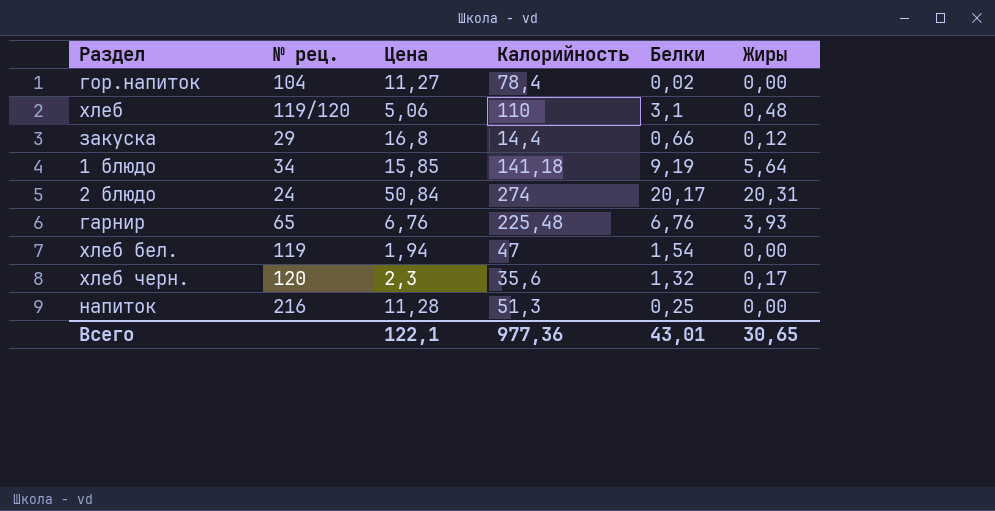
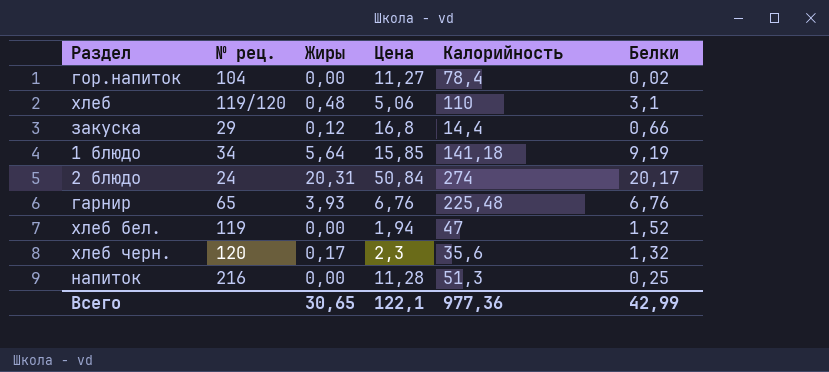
column Жиры | position: 6 -> 3
хлеб бел. | Белки: 1,54 -> 1,52
Всего | Белки: 43,01 -> 42,99

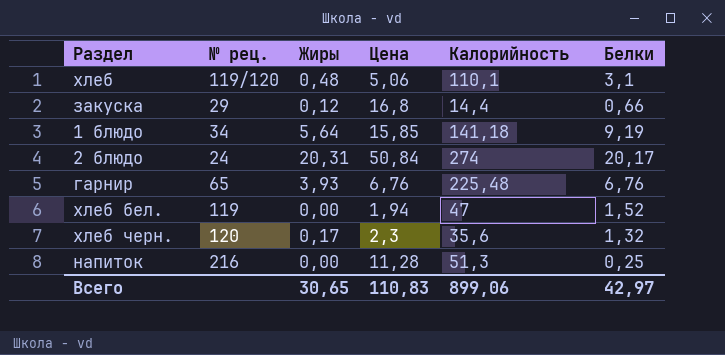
row гор.напиток: 104 | 0,00 | 11,27 | 78,4 | 0,02 -> none
хлеб | Калорийность: 110 -> 110,1
Всего | Цена: 122,1 -> 110,83
Всего | Калорийность: 977,36 -> 899,06
Всего | Белки: 42,99 -> 42,97

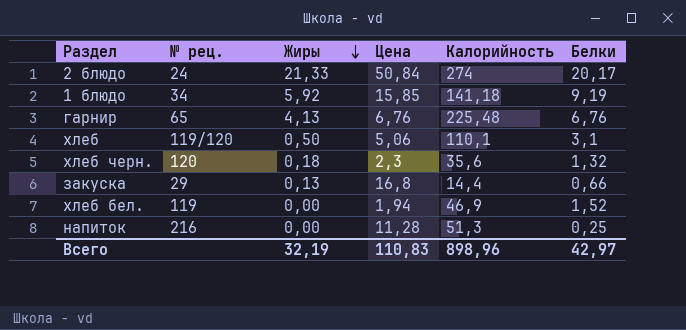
row order: none -> Жиры descending
2 блюдо | Жиры: 20,31 -> 21,33
1 блюдо | Жиры: 5,64 -> 5,92
гарнир | Жиры: 3,93 -> 4,13
хлеб | Жиры: 0,48 -> 0,50
хлеб черн. | Жиры: 0,17 -> 0,18
закуска | Жиры: 0,12 -> 0,13
хлеб бел. | Калорийность: 47 -> 46,9
Всего | Жиры: 30,65 -> 32,19
Всего | Калорийность: 899,06 -> 898,96

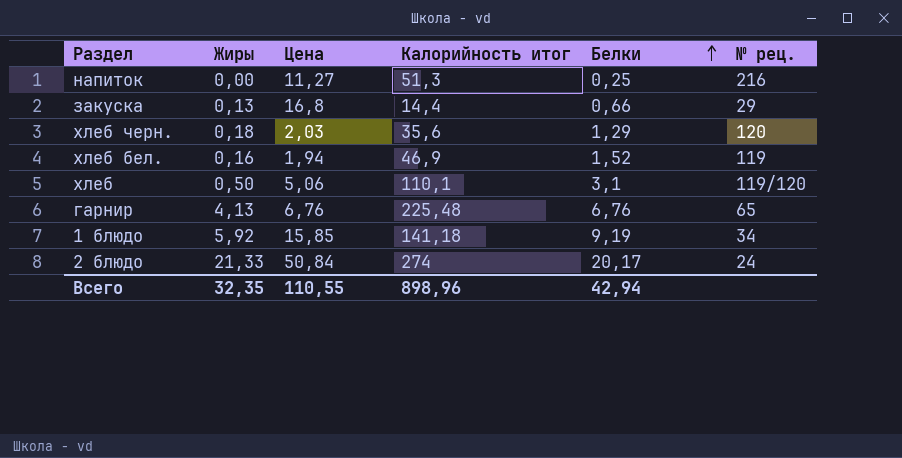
row order: Жиры descending -> Белки ascending
column name: Калорийность -> Калорийность итог
column № рец. | position: 2 -> 6
напиток | Цена: 11,28 -> 11,27
хлеб черн. | Цена: 2,3 -> 2,03
хлеб черн. | Белки: 1,32 -> 1,29
хлеб бел. | Жиры: 0,00 -> 0,16
Всего | Жиры: 32,19 -> 32,35
Всего | Цена: 110,83 -> 110,55
Всего | Белки: 42,97 -> 42,94

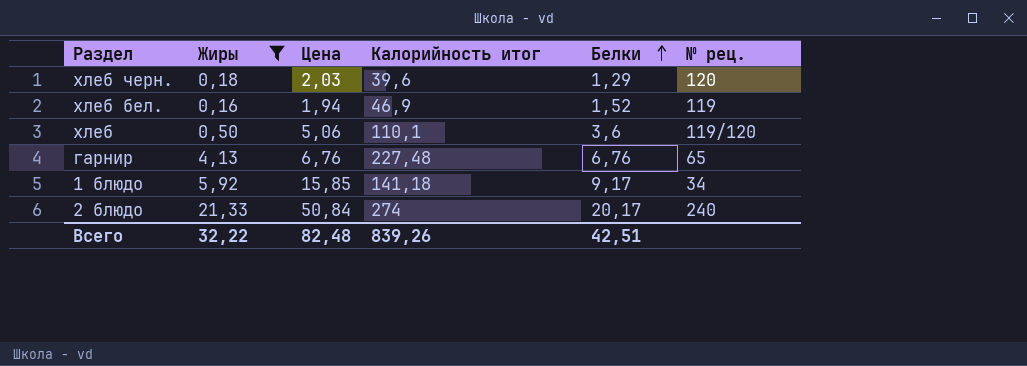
filter: none -> Жиры >= 0,16
хлеб черн. | Калорийность итог: 35,6 -> 39,6
хлеб | Белки: 3,1 -> 3,6
гарнир | Калорийность итог: 225,48 -> 227,48
1 блюдо | Белки: 9,19 -> 9,17
2 блюдо | № рец.: 24 -> 240
Всего | Жиры: 32,35 -> 32,22
Всего | Цена: 110,55 -> 82,48
Всего | Калорийность итог: 898,96 -> 839,26
Всего | Белки: 42,94 -> 42,51

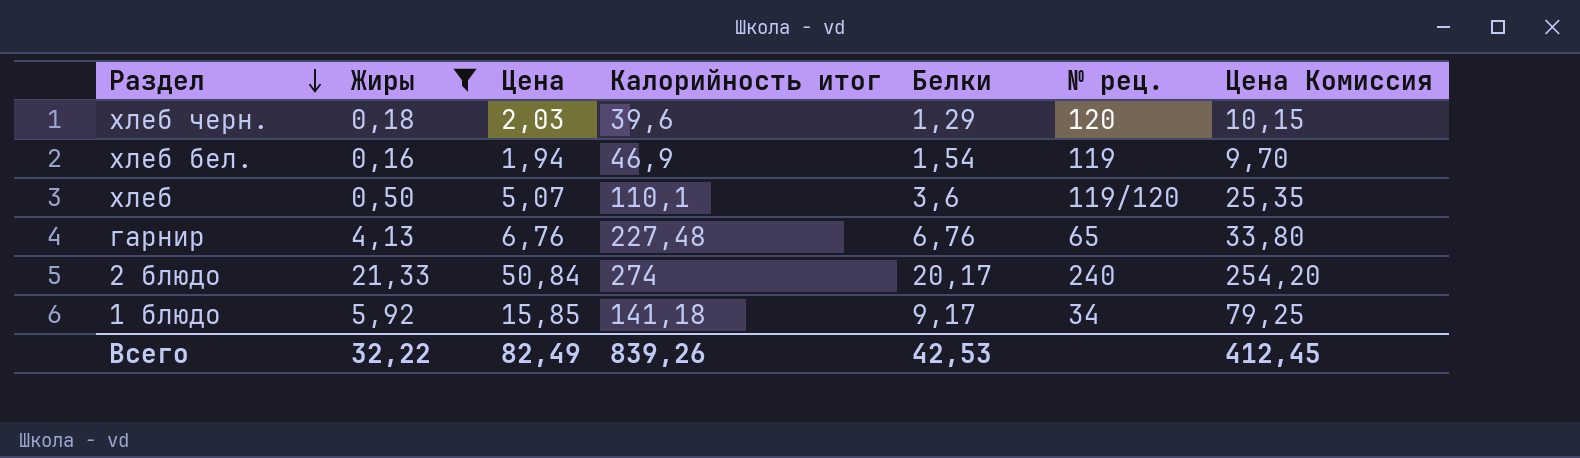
row order: Белки ascending -> Раздел descending
column Цена Комиссия | formula: none -> [Цена] * 5
хлеб бел. | Белки: 1,52 -> 1,54
хлеб | Цена: 5,06 -> 5,07
Всего | Цена: 82,48 -> 82,49
Всего | Белки: 42,51 -> 42,53

